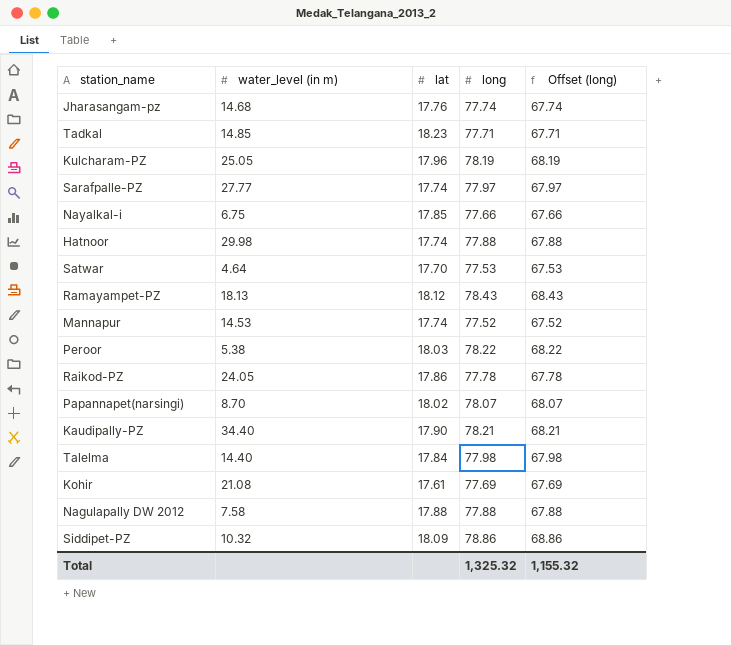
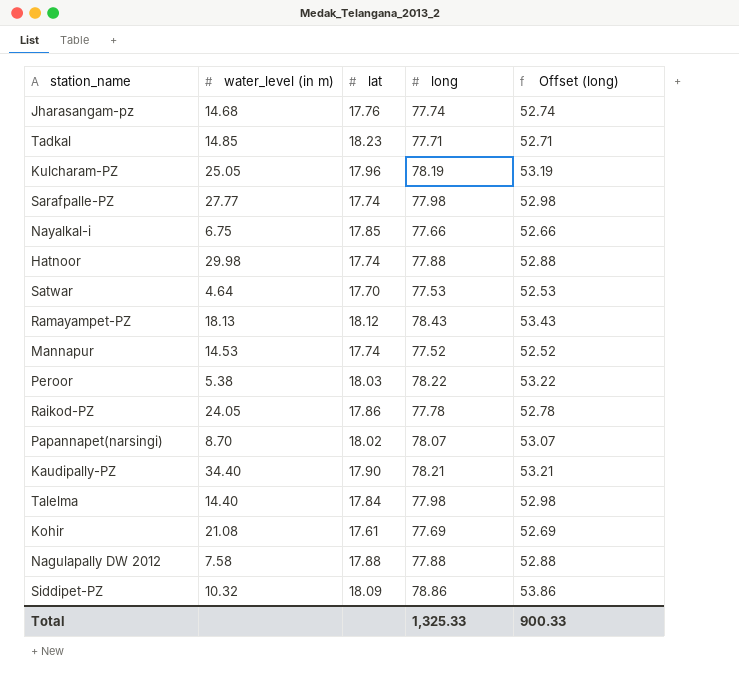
column Offset (long) | formula: [long] - 10 -> [long] - 25
Sarafpalle-PZ | long: 77.97 -> 77.98
Total | long: 1,325.32 -> 1,325.33
Total | Offset (long): 1,155.32 -> 900.33

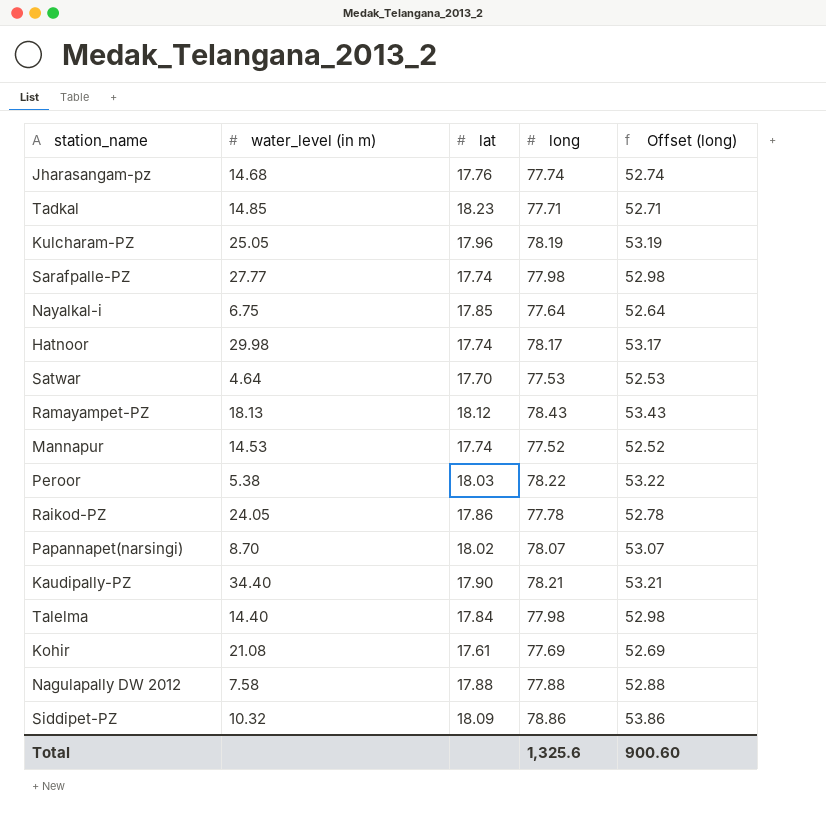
Nayalkal-i | long: 77.66 -> 77.64
Nayalkal-i | Offset (long): 52.66 -> 52.64
Hatnoor | long: 77.88 -> 78.17
Hatnoor | Offset (long): 52.88 -> 53.17
Total | long: 1,325.33 -> 1,325.6
Total | Offset (long): 900.33 -> 900.60

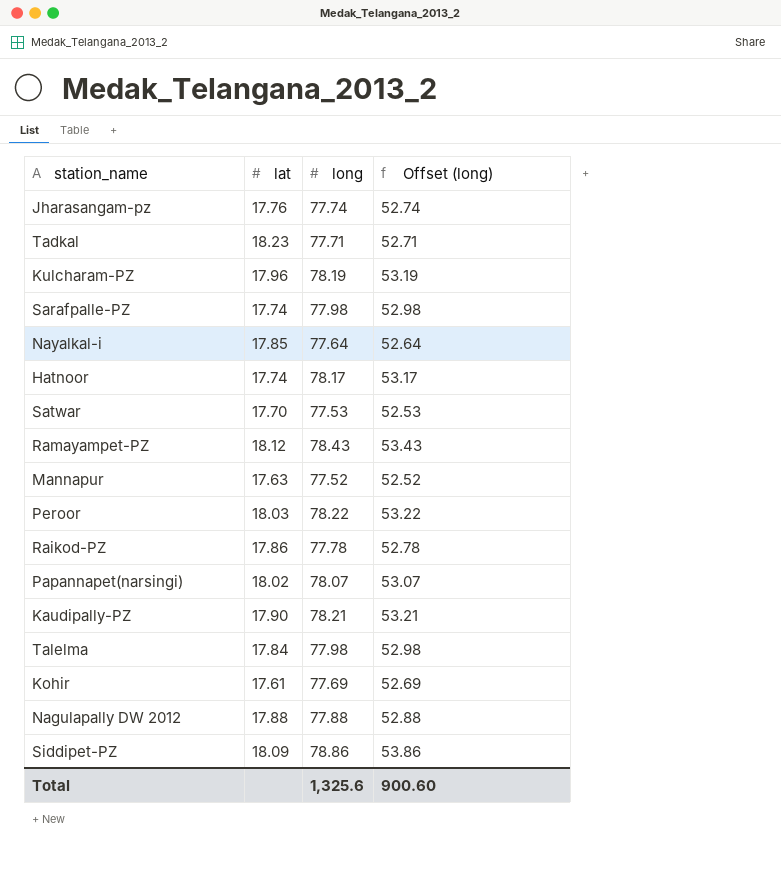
column water_level (in m) | position: 2 -> none
Mannapur | lat: 17.74 -> 17.63

